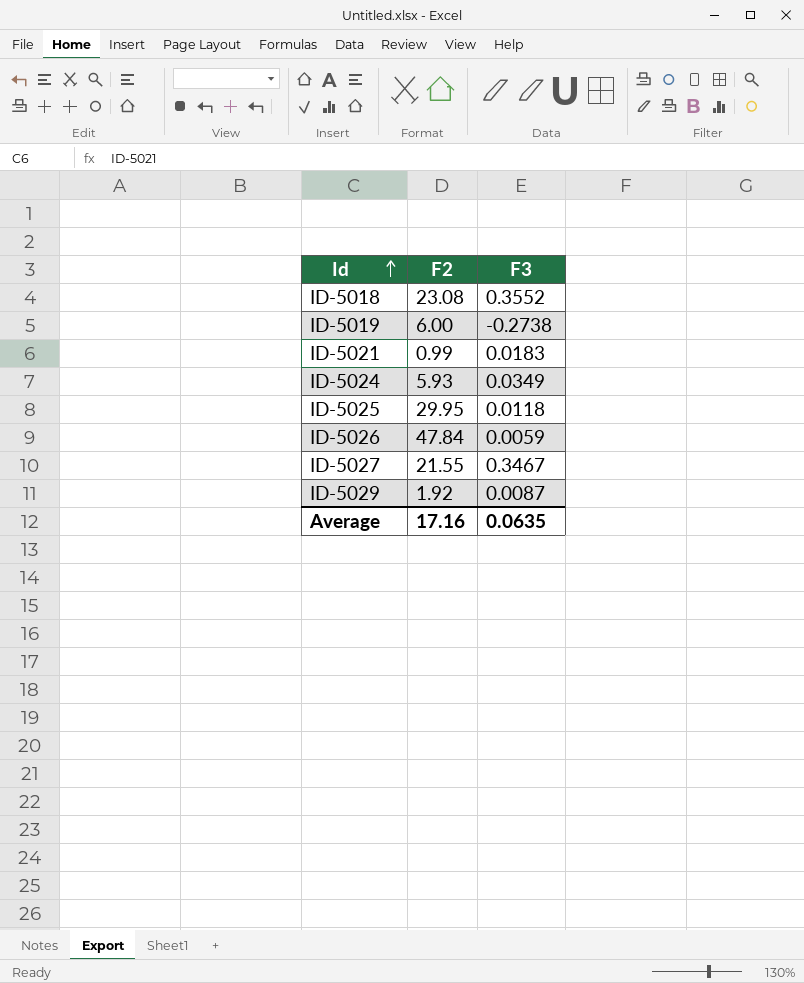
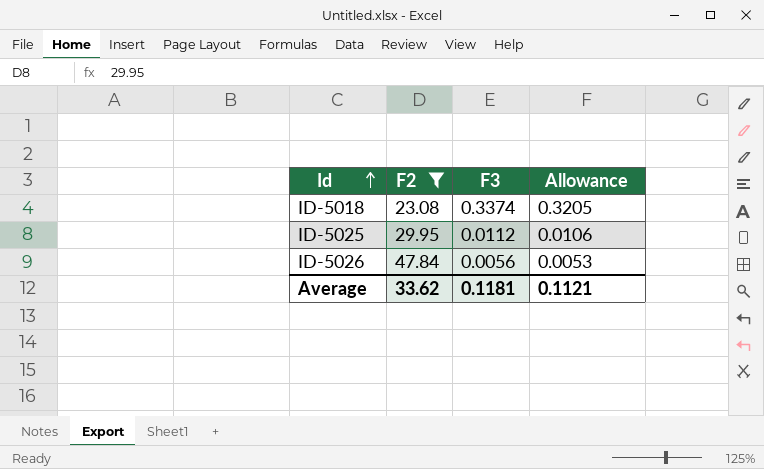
filter: none -> F2 >= 23.08
column Allowance | formula: none -> [F3] * 0.95
ID-5018 | F3: 0.3552 -> 0.3374
ID-5025 | F3: 0.0118 -> 0.0112
ID-5026 | F3: 0.0059 -> 0.0056
Average | F2: 17.16 -> 33.62
Average | F3: 0.0635 -> 0.1181

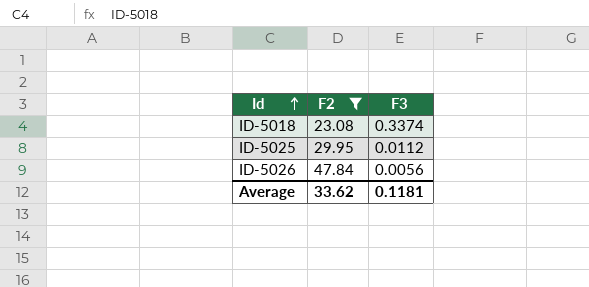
column Allowance | formula: [F3] * 0.95 -> none

